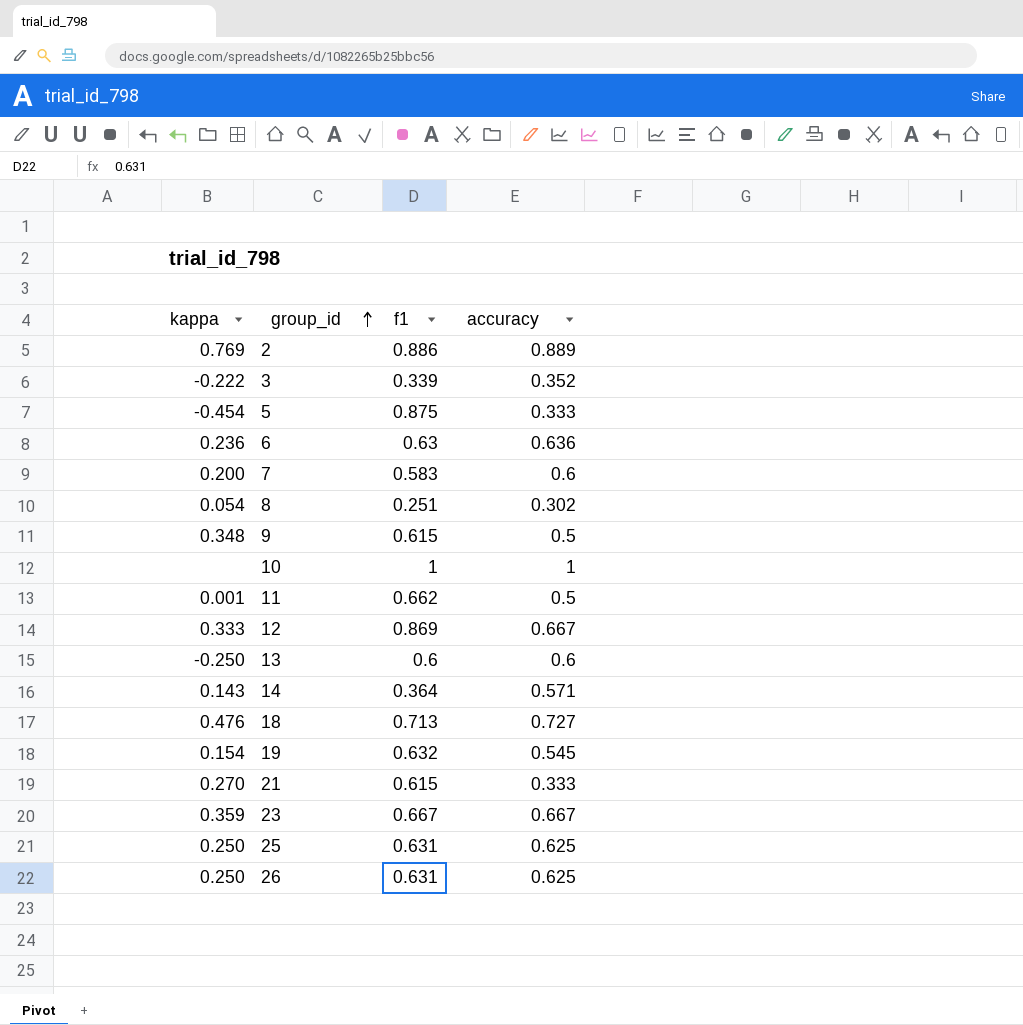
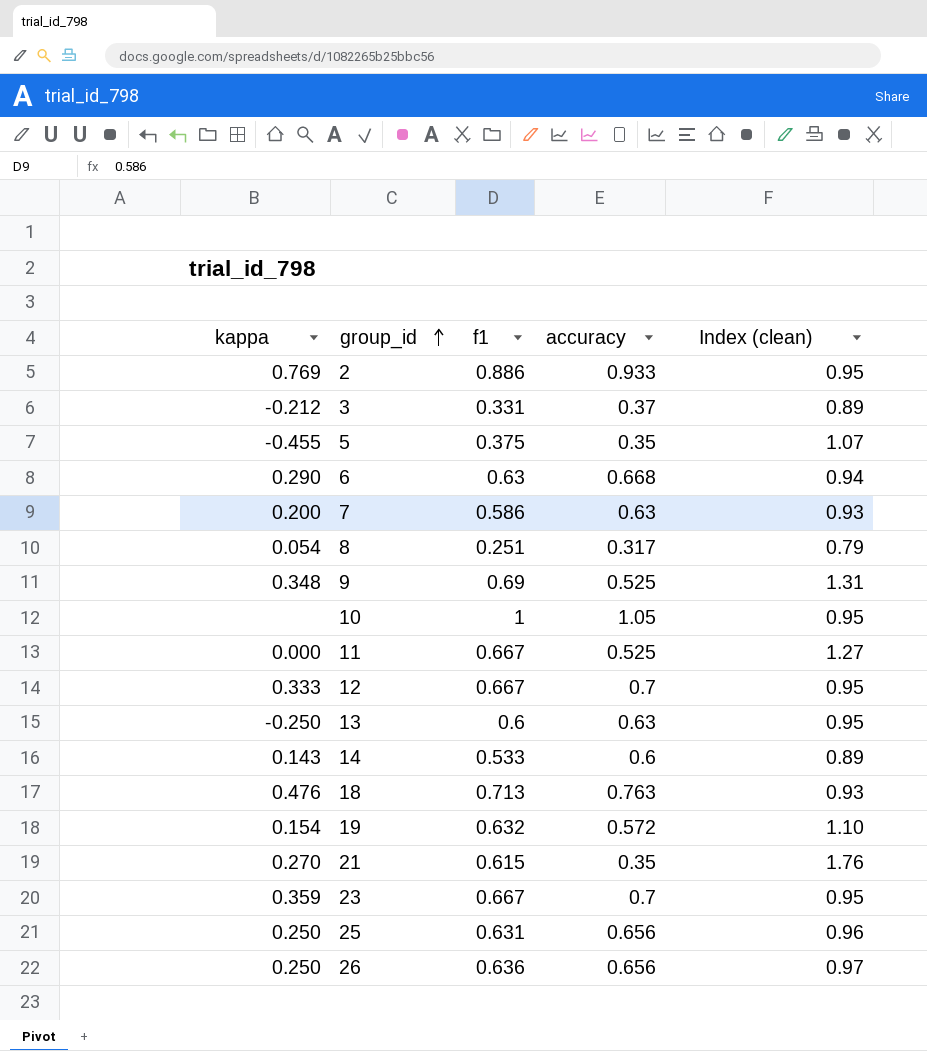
column Index (clean) | formula: none -> [f1] / [accuracy]
2 | accuracy: 0.889 -> 0.933
3 | kappa: -0.222 -> -0.212
3 | f1: 0.339 -> 0.331
3 | accuracy: 0.352 -> 0.37
5 | kappa: -0.454 -> -0.455
5 | f1: 0.875 -> 0.375
5 | accuracy: 0.333 -> 0.35
6 | kappa: 0.236 -> 0.290
6 | accuracy: 0.636 -> 0.668
7 | f1: 0.583 -> 0.586
7 | accuracy: 0.6 -> 0.63
8 | accuracy: 0.302 -> 0.317
9 | f1: 0.615 -> 0.69
9 | accuracy: 0.5 -> 0.525
10 | accuracy: 1 -> 1.05
11 | kappa: 0.001 -> 0.000
11 | f1: 0.662 -> 0.667
11 | accuracy: 0.5 -> 0.525
12 | f1: 0.869 -> 0.667
12 | accuracy: 0.667 -> 0.7
13 | accuracy: 0.6 -> 0.63
14 | f1: 0.364 -> 0.533
14 | accuracy: 0.571 -> 0.6
18 | accuracy: 0.727 -> 0.763
19 | accuracy: 0.545 -> 0.572
21 | accuracy: 0.333 -> 0.35
23 | accuracy: 0.667 -> 0.7
25 | accuracy: 0.625 -> 0.656
26 | f1: 0.631 -> 0.636
26 | accuracy: 0.625 -> 0.656

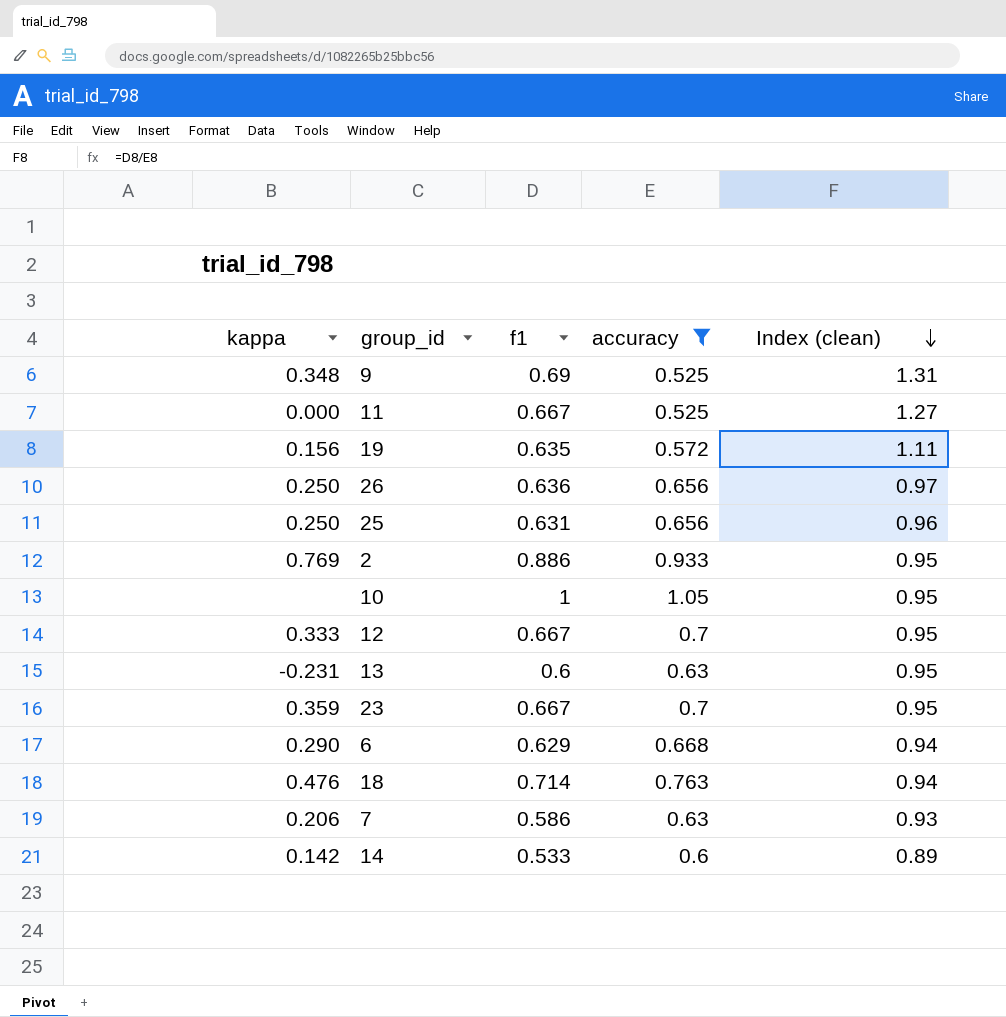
filter: none -> accuracy >= 0.525
row order: group_id ascending -> Index (clean) descending
19 | kappa: 0.154 -> 0.156
19 | f1: 0.632 -> 0.635
19 | Index (clean): 1.10 -> 1.11
13 | kappa: -0.250 -> -0.231
6 | f1: 0.63 -> 0.629
18 | f1: 0.713 -> 0.714
18 | Index (clean): 0.93 -> 0.94
7 | kappa: 0.200 -> 0.206
14 | kappa: 0.143 -> 0.142

